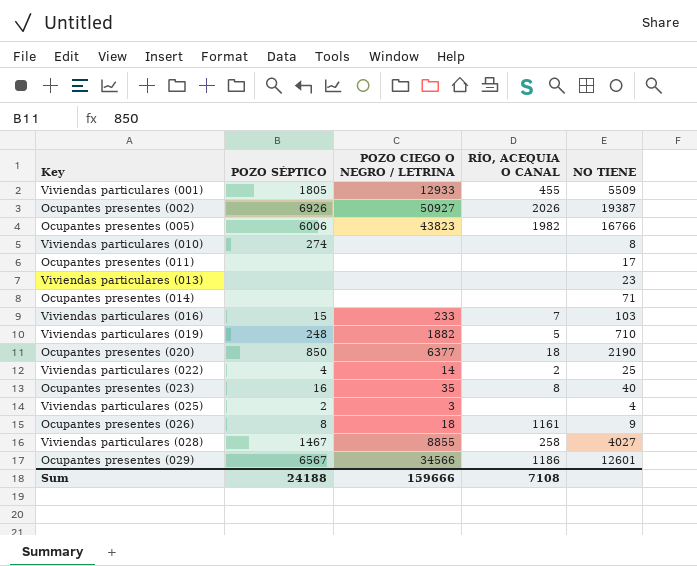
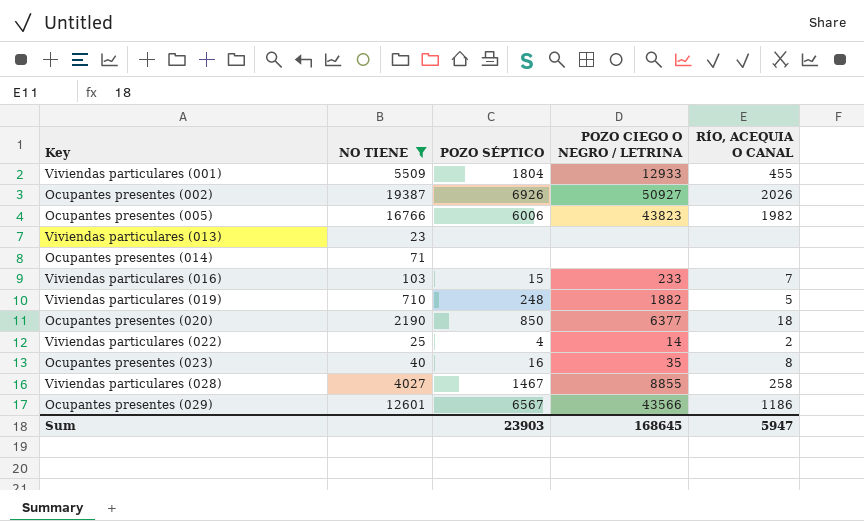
filter: none -> NO TIENE >= 23
column NO TIENE | position: 5 -> 2
Viviendas particulares (001) | POZO SÉPTICO: 1805 -> 1804
Ocupantes presentes (029) | POZO CIEGO O NEGRO / LETRINA: 34566 -> 43566
Sum | POZO SÉPTICO: 24188 -> 23903
Sum | POZO CIEGO O NEGRO / LETRINA: 159666 -> 168645
Sum | RÍO, ACEQUIA O CANAL: 7108 -> 5947

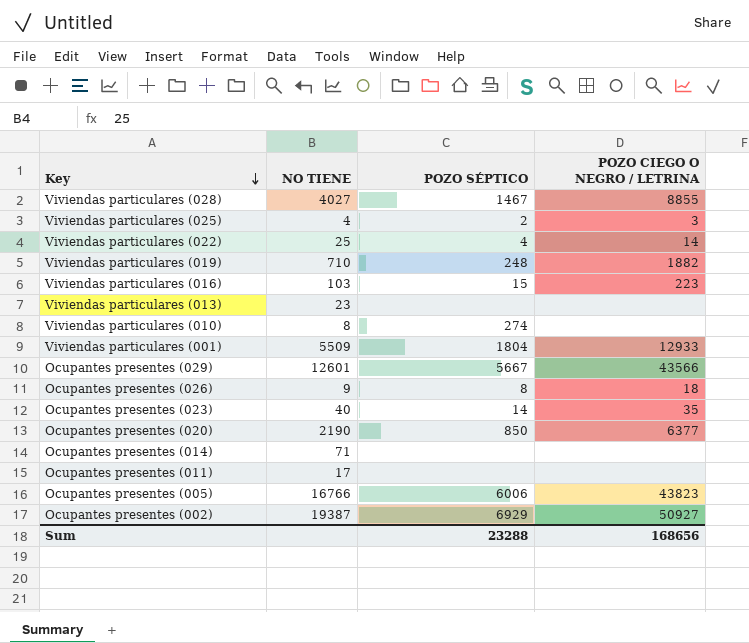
filter: NO TIENE >= 23 -> none
row order: none -> Key descending
column RÍO, ACEQUIA O CANAL | position: 5 -> none
Viviendas particulares (016) | POZO CIEGO O NEGRO / LETRINA: 233 -> 223
Ocupantes presentes (029) | POZO SÉPTICO: 6567 -> 5667
Ocupantes presentes (023) | POZO SÉPTICO: 16 -> 14
Ocupantes presentes (002) | POZO SÉPTICO: 6926 -> 6929
Sum | POZO SÉPTICO: 23903 -> 23288
Sum | POZO CIEGO O NEGRO / LETRINA: 168645 -> 168656

